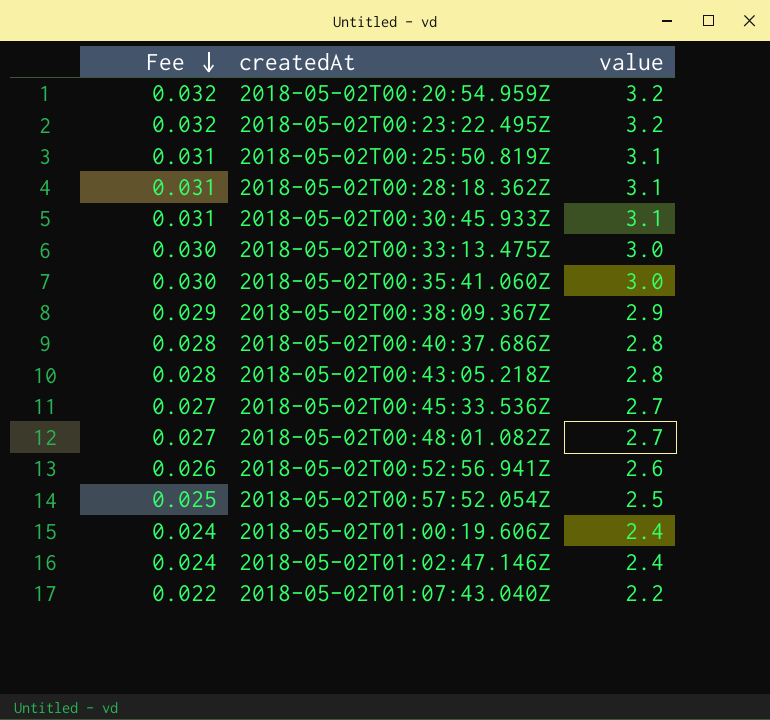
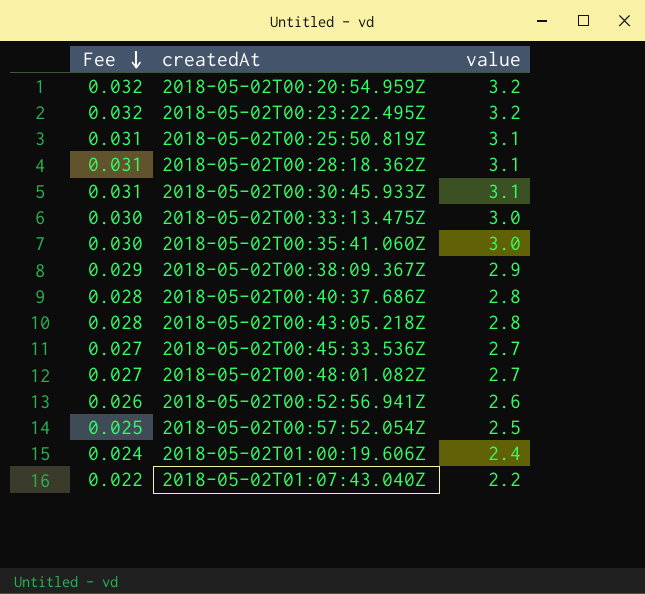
row 2018-05-02T01:02:47.146Z: 0.024 | 2.4 -> none

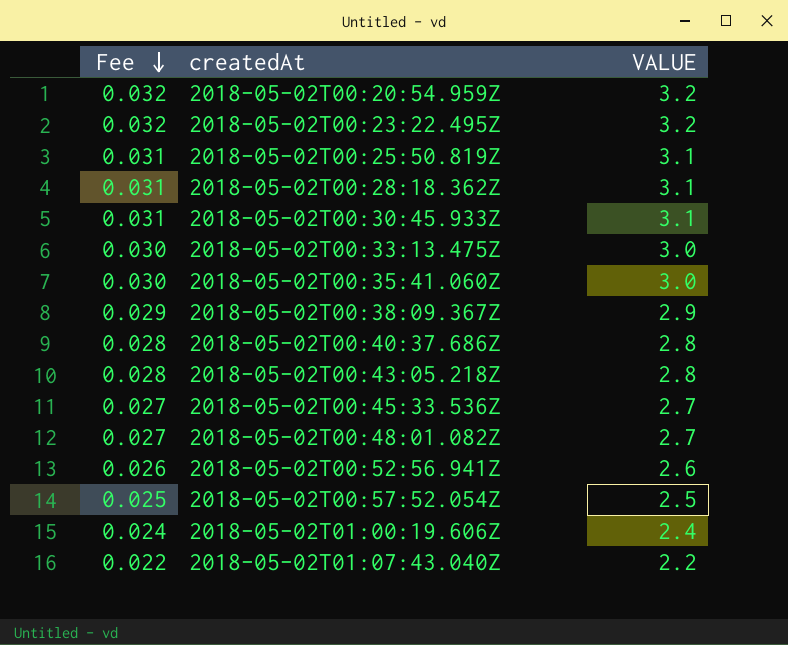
column name: value -> VALUE

